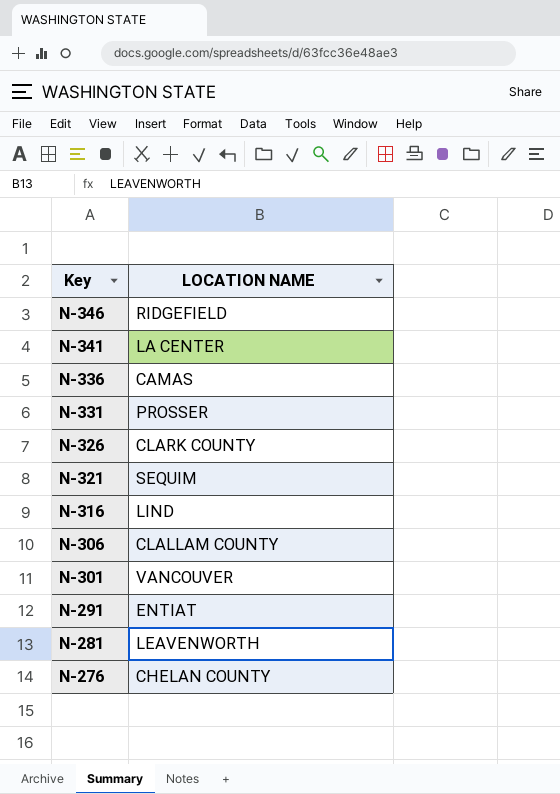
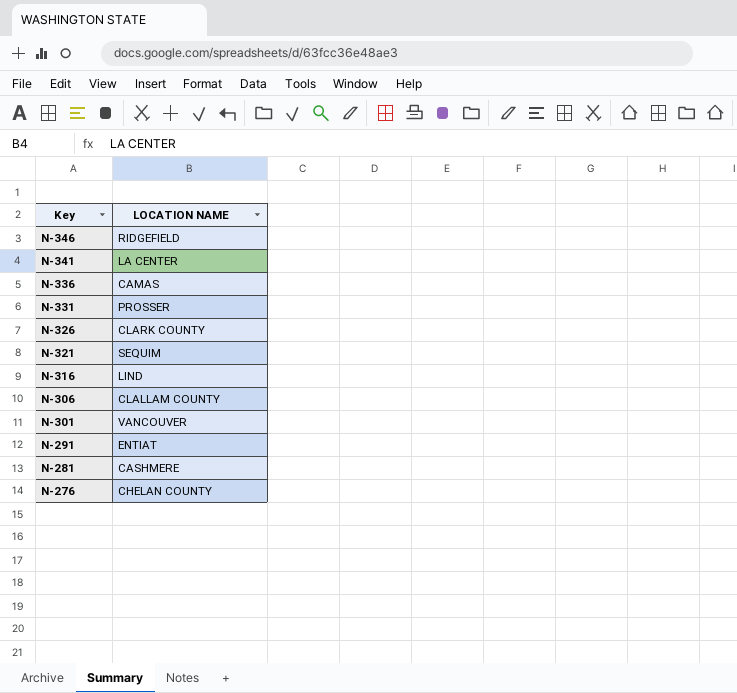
N-281 | LOCATION NAME: LEAVENWORTH -> CASHMERE

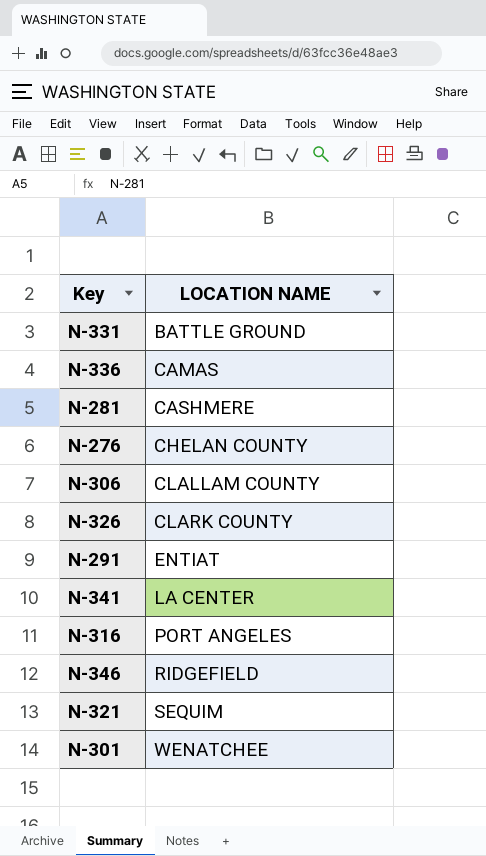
row order: Key descending -> LOCATION NAME ascending
N-331 | LOCATION NAME: PROSSER -> BATTLE GROUND
N-316 | LOCATION NAME: LIND -> PORT ANGELES
N-301 | LOCATION NAME: VANCOUVER -> WENATCHEE

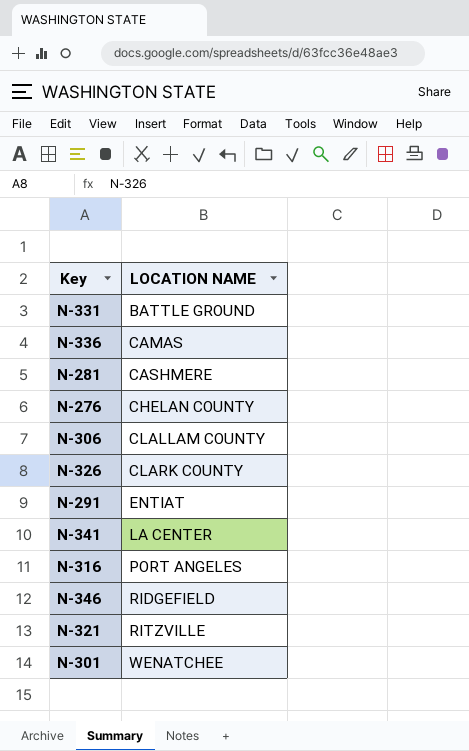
N-321 | LOCATION NAME: SEQUIM -> RITZVILLE

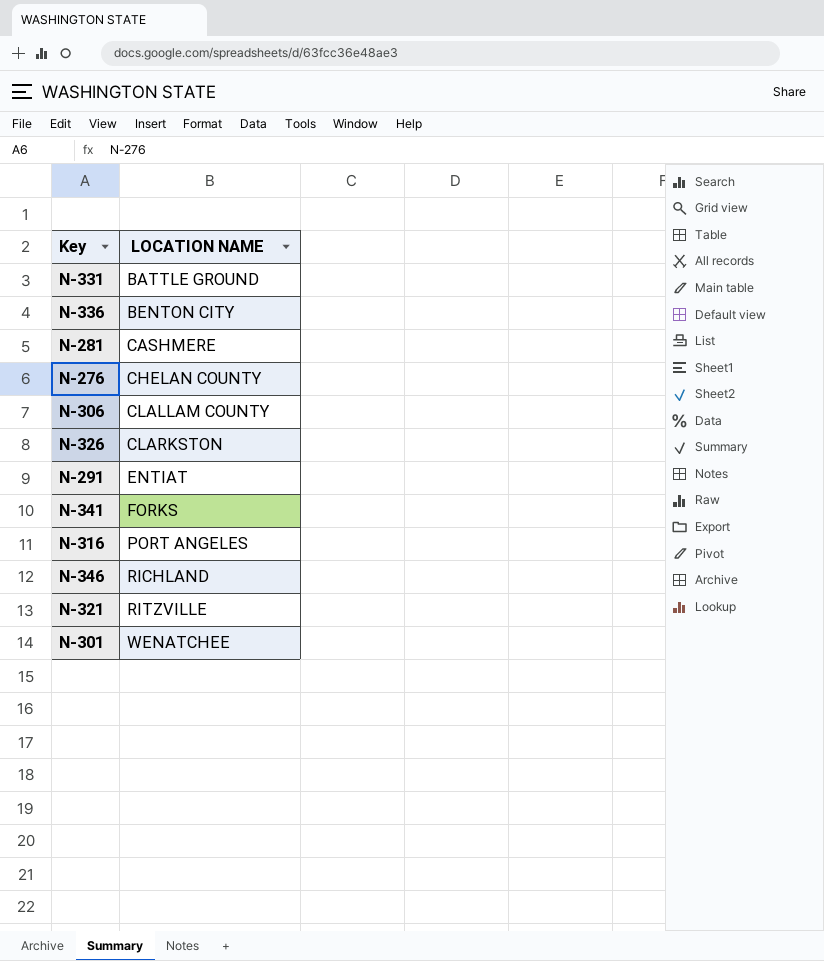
N-336 | LOCATION NAME: CAMAS -> BENTON CITY
N-326 | LOCATION NAME: CLARK COUNTY -> CLARKSTON
N-341 | LOCATION NAME: LA CENTER -> FORKS
N-346 | LOCATION NAME: RIDGEFIELD -> RICHLAND

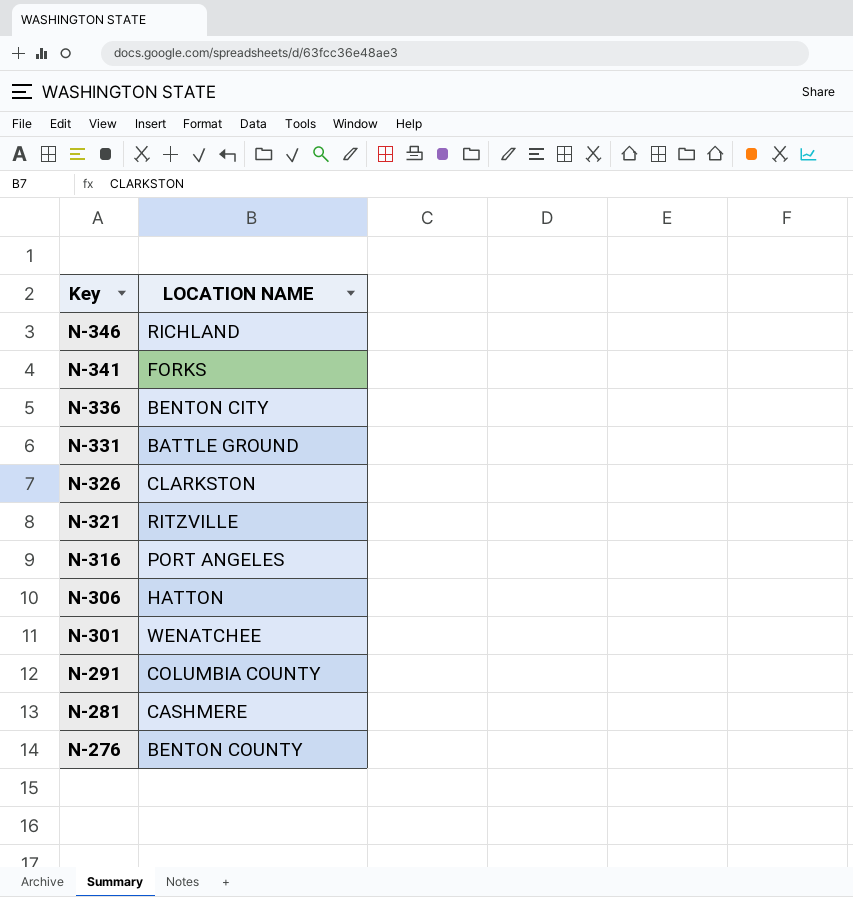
row order: LOCATION NAME ascending -> Key descending
N-306 | LOCATION NAME: CLALLAM COUNTY -> HATTON
N-291 | LOCATION NAME: ENTIAT -> COLUMBIA COUNTY
N-276 | LOCATION NAME: CHELAN COUNTY -> BENTON COUNTY

